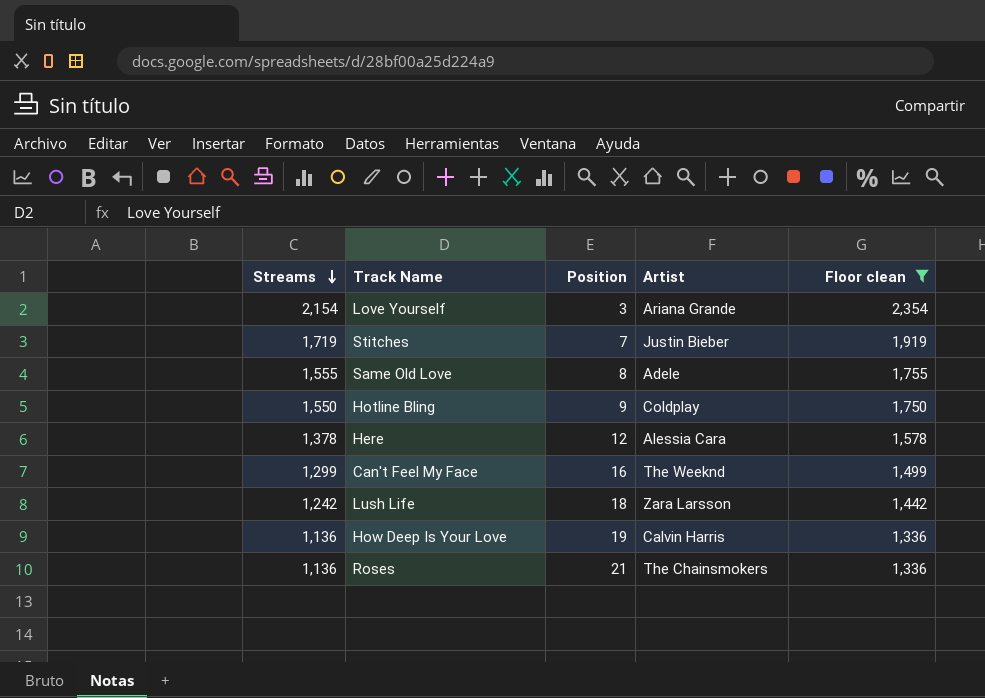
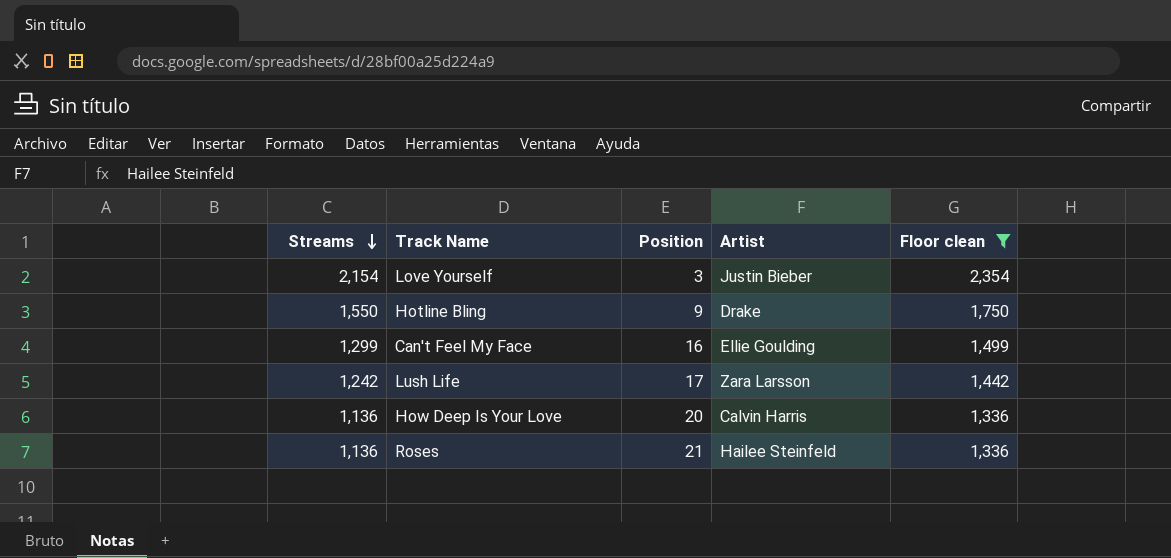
row Stitches: 1,719 | 7 | Justin Bieber | 1,919 -> none
row Same Old Love: 1,555 | 8 | Adele | 1,755 -> none
row Here: 1,378 | 12 | Alessia Cara | 1,578 -> none
Love Yourself | Artist: Ariana Grande -> Justin Bieber
Hotline Bling | Artist: Coldplay -> Drake
Can't Feel My Face | Artist: The Weeknd -> Ellie Goulding
Lush Life | Position: 18 -> 17
How Deep Is Your Love | Position: 19 -> 20
Roses | Artist: The Chainsmokers -> Hailee Steinfeld

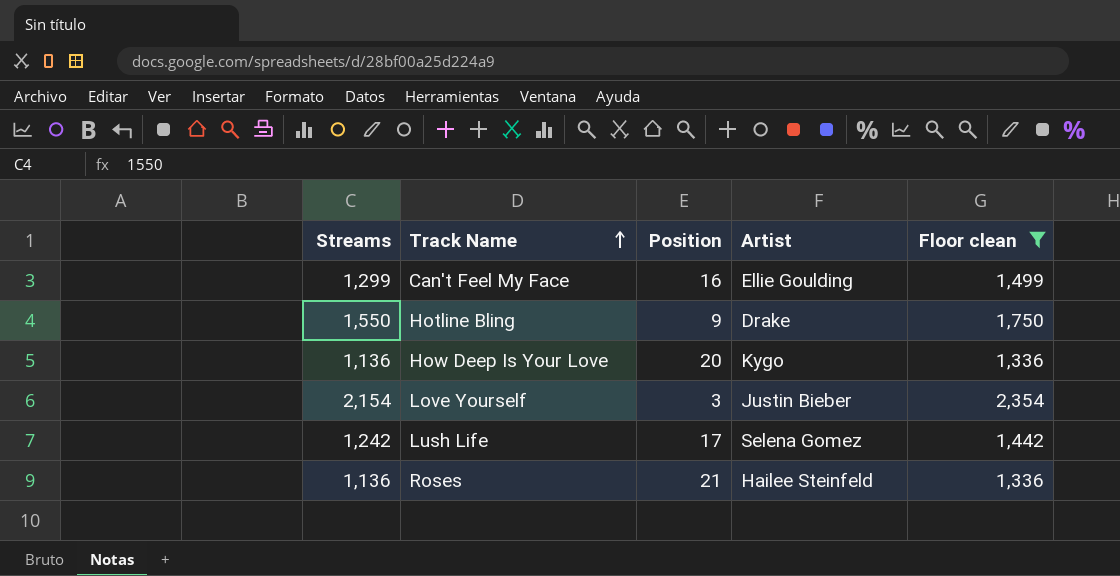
row order: Streams descending -> Track Name ascending
How Deep Is Your Love | Artist: Calvin Harris -> Kygo
Lush Life | Artist: Zara Larsson -> Selena Gomez

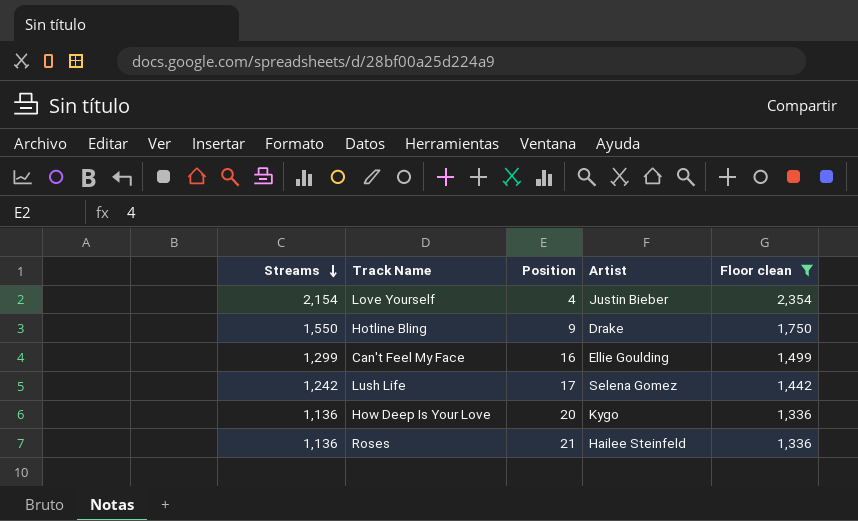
row order: Track Name ascending -> Streams descending
Love Yourself | Position: 3 -> 4

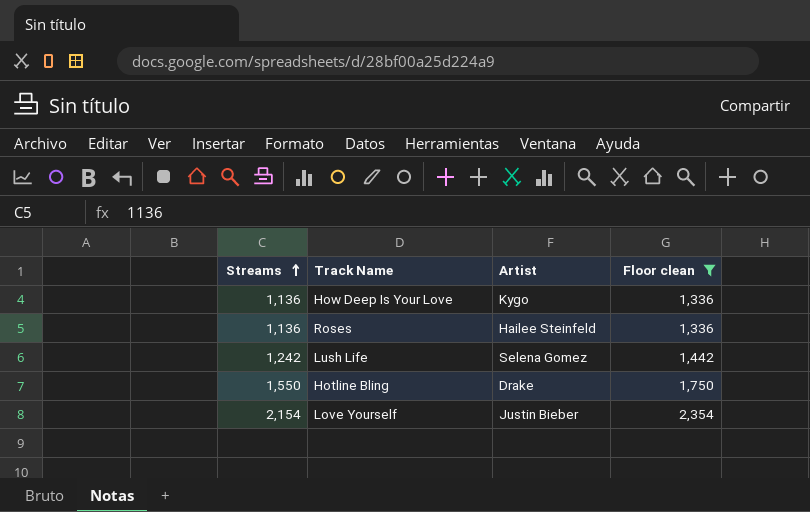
row order: Streams descending -> Streams ascending
column Position | position: 3 -> none
row Can't Feel My Face: 1,299 | 16 | Ellie Goulding | 1,499 -> none

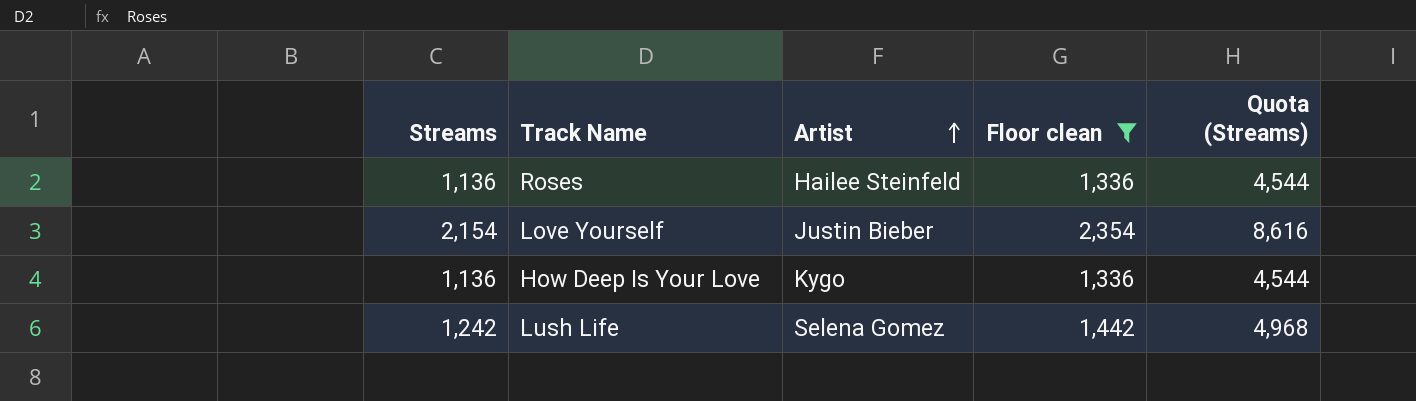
row order: Streams ascending -> Artist ascending
column Quota (Streams) | formula: none -> [Streams] * 4
row Hotline Bling: 1,550 | Drake | 1,750 -> none

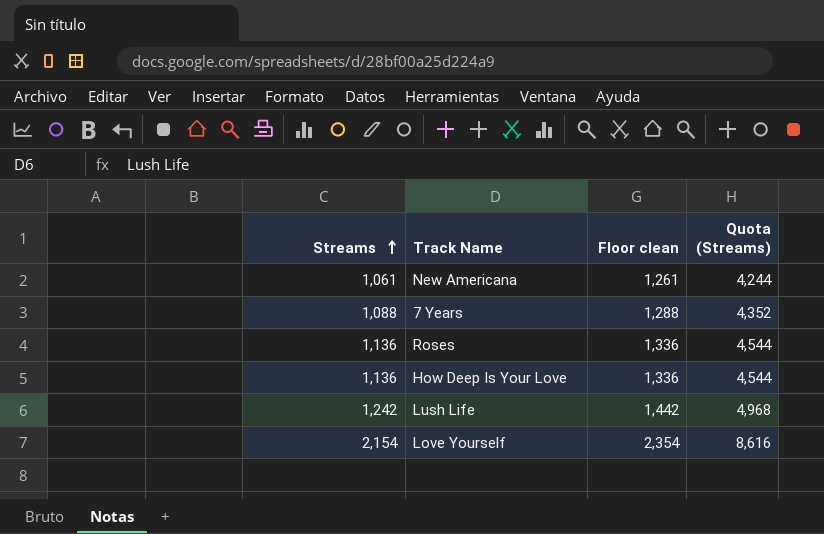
filter: Floor clean >= 1,336 -> none
row order: Artist ascending -> Streams ascending
column Artist | position: 3 -> none

